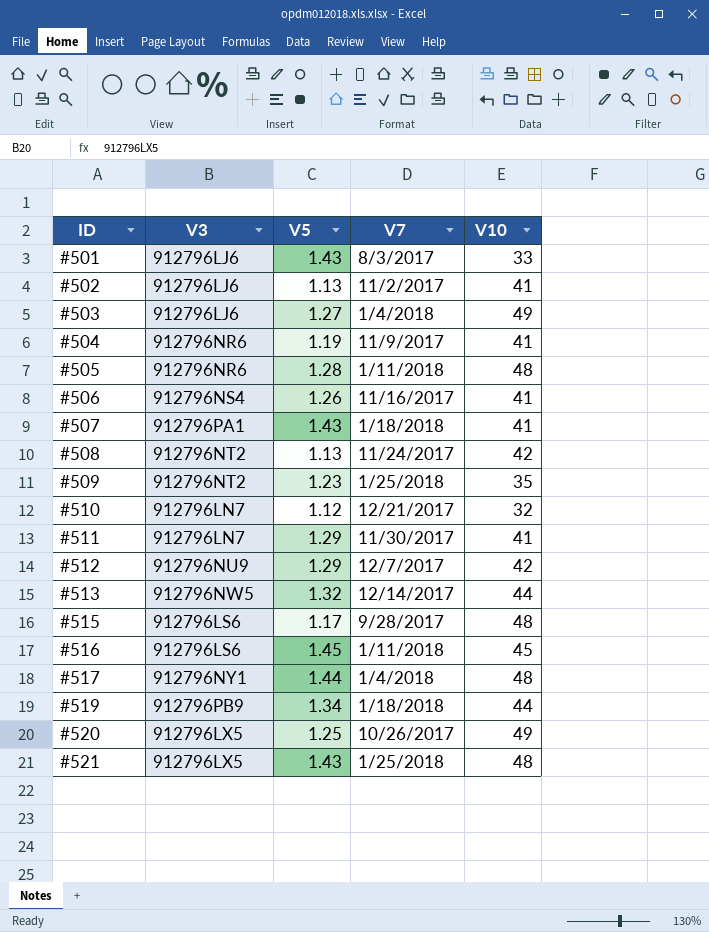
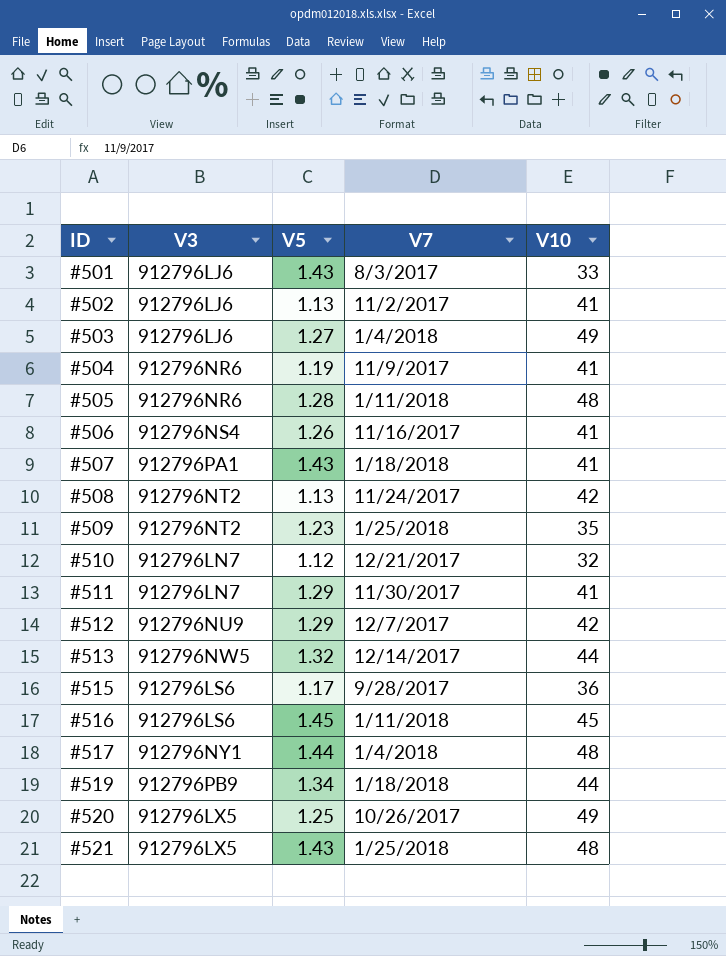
#515 | V10: 48 -> 36

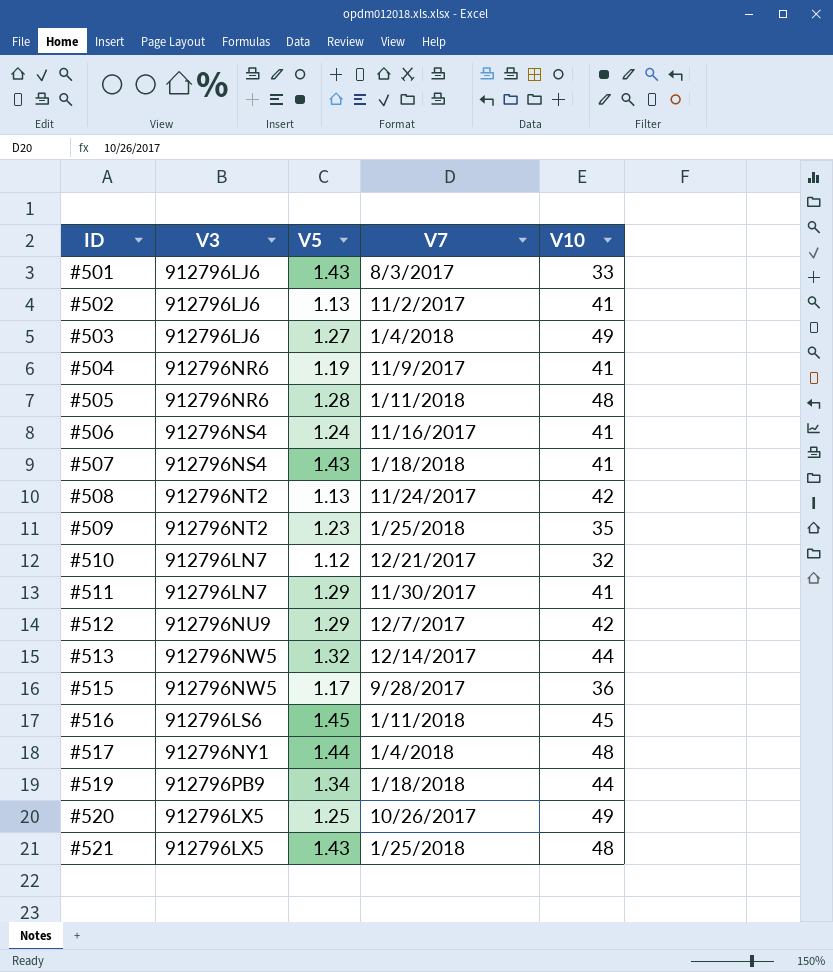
#506 | V5: 1.26 -> 1.24
#507 | V3: 912796PA1 -> 912796NS4
#515 | V3: 912796LS6 -> 912796NW5

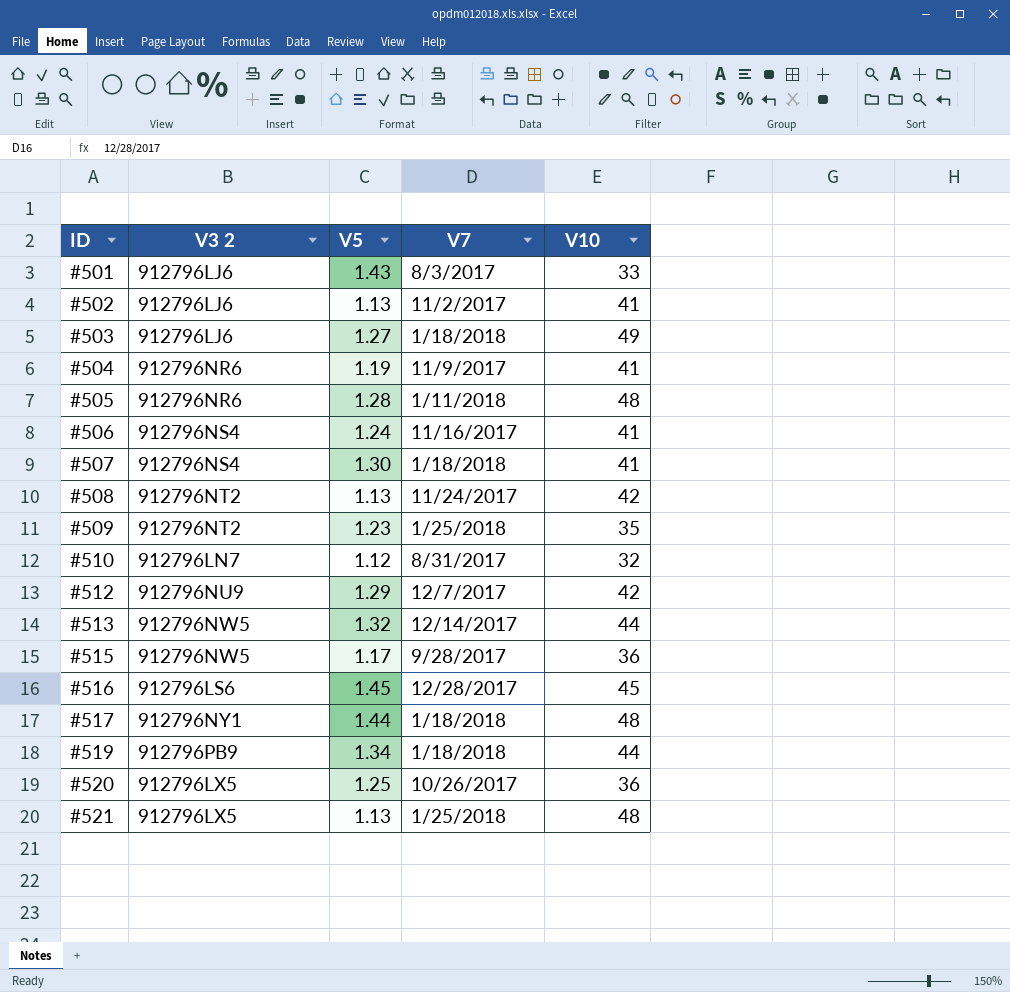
column name: V3 -> V3 2
row #511: 912796LN7 | 1.29 | 11/30/2017 | 41 -> none
#503 | V7: 1/4/2018 -> 1/18/2018
#507 | V5: 1.43 -> 1.30
#510 | V7: 12/21/2017 -> 8/31/2017
#516 | V7: 1/11/2018 -> 12/28/2017
#517 | V7: 1/4/2018 -> 1/18/2018
#520 | V10: 49 -> 36
#521 | V5: 1.43 -> 1.13

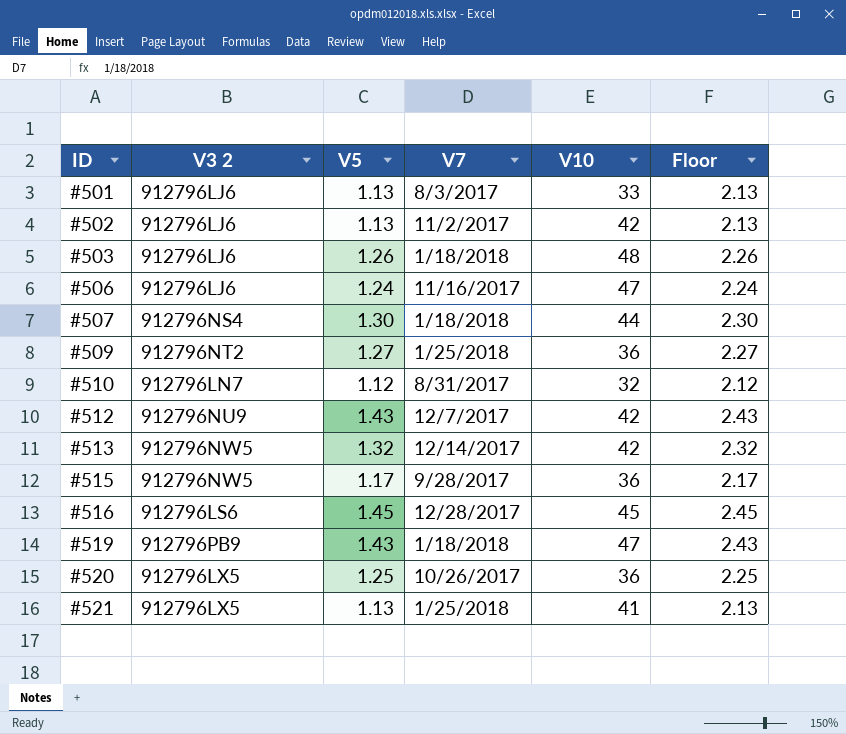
column Floor | formula: none -> [V5] + 1
row #504: 912796NR6 | 1.19 | 11/9/2017 | 41 -> none
row #505: 912796NR6 | 1.28 | 1/11/2018 | 48 -> none
row #508: 912796NT2 | 1.13 | 11/24/2017 | 42 -> none
row #517: 912796NY1 | 1.44 | 1/18/2018 | 48 -> none
#501 | V5: 1.43 -> 1.13
#502 | V10: 41 -> 42
#503 | V5: 1.27 -> 1.26
#503 | V10: 49 -> 48
#506 | V3 2: 912796NS4 -> 912796LJ6
#506 | V10: 41 -> 47
#507 | V10: 41 -> 44
#509 | V5: 1.23 -> 1.27
#509 | V10: 35 -> 36
#512 | V5: 1.29 -> 1.43
#513 | V10: 44 -> 42
#519 | V5: 1.34 -> 1.43
#519 | V10: 44 -> 47
#521 | V10: 48 -> 41

